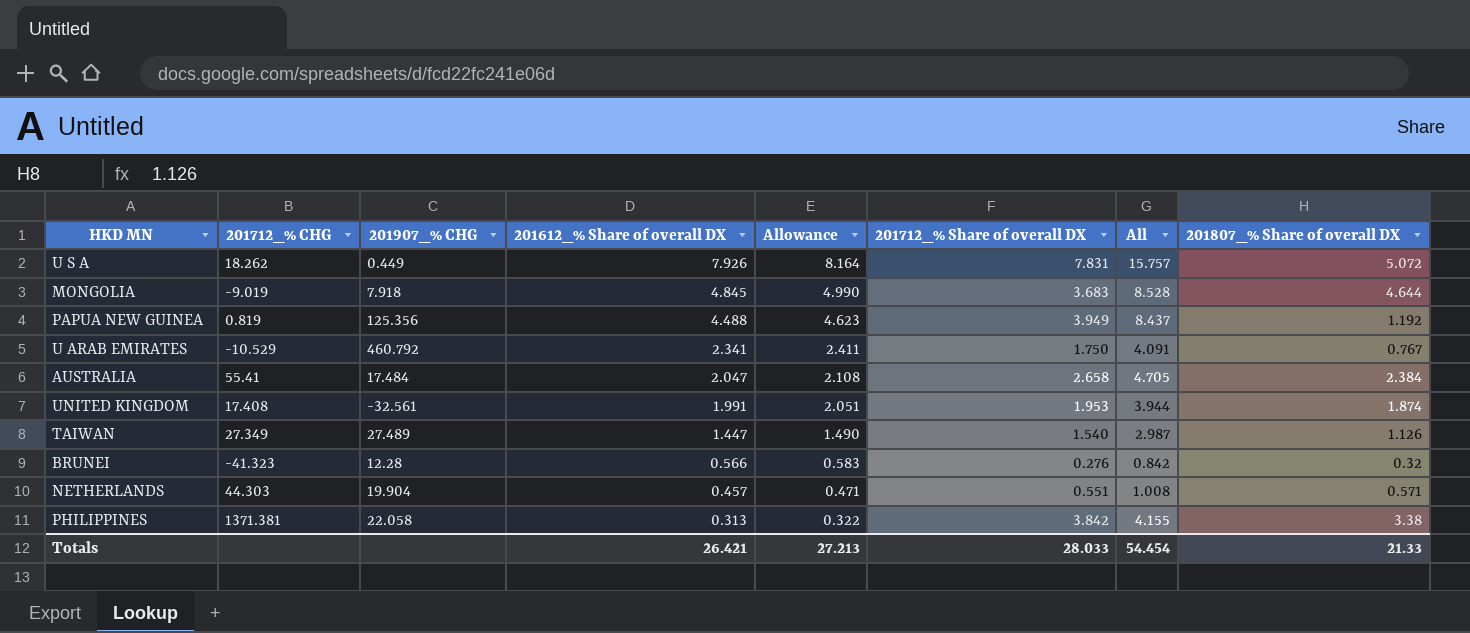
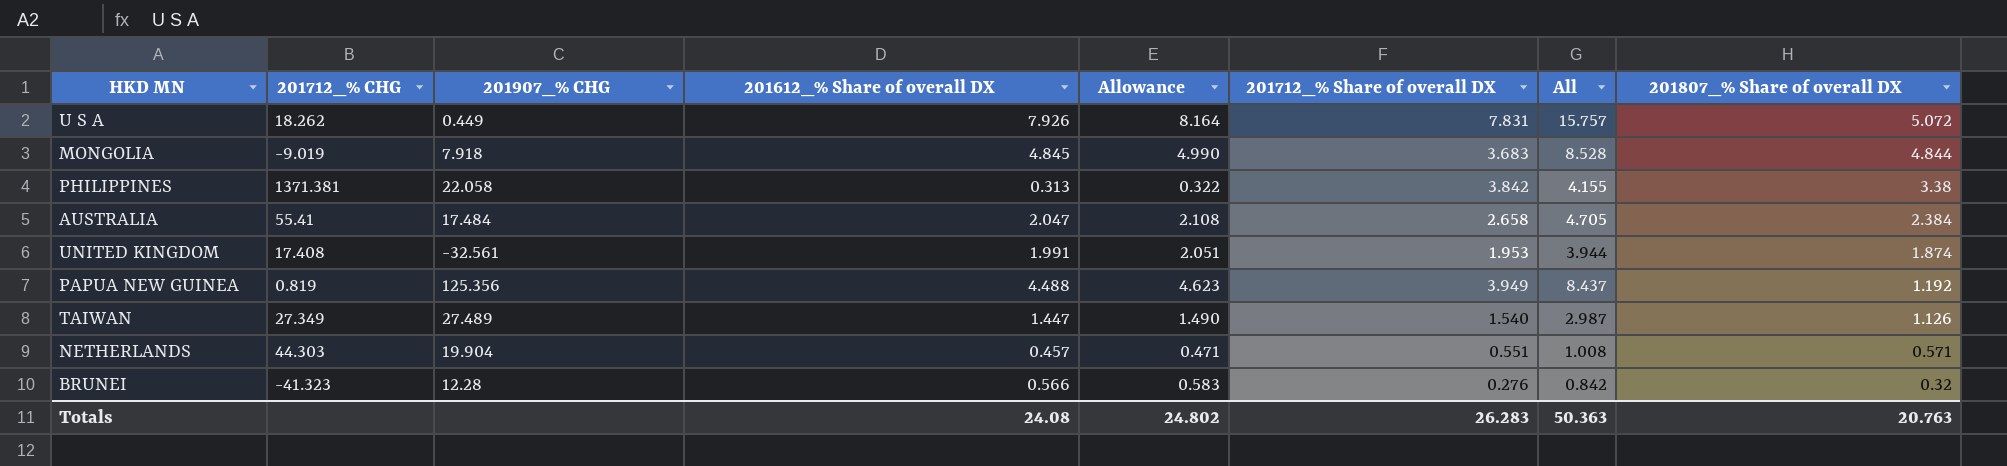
row order: 201612_% Share of overall DX descending -> 201807_% Share of overall DX descending
row U ARAB EMIRATES: -10.529 | 460.792 | 2.341 | 2.411 | 1.750 | 4.091 | 0.767 -> none
MONGOLIA | 201807_% Share of overall DX: 4.644 -> 4.844
Totals | 201612_% Share of overall DX: 26.421 -> 24.08
Totals | Allowance: 27.213 -> 24.802
Totals | 201712_% Share of overall DX: 28.033 -> 26.283
Totals | All: 54.454 -> 50.363
Totals | 201807_% Share of overall DX: 21.33 -> 20.763

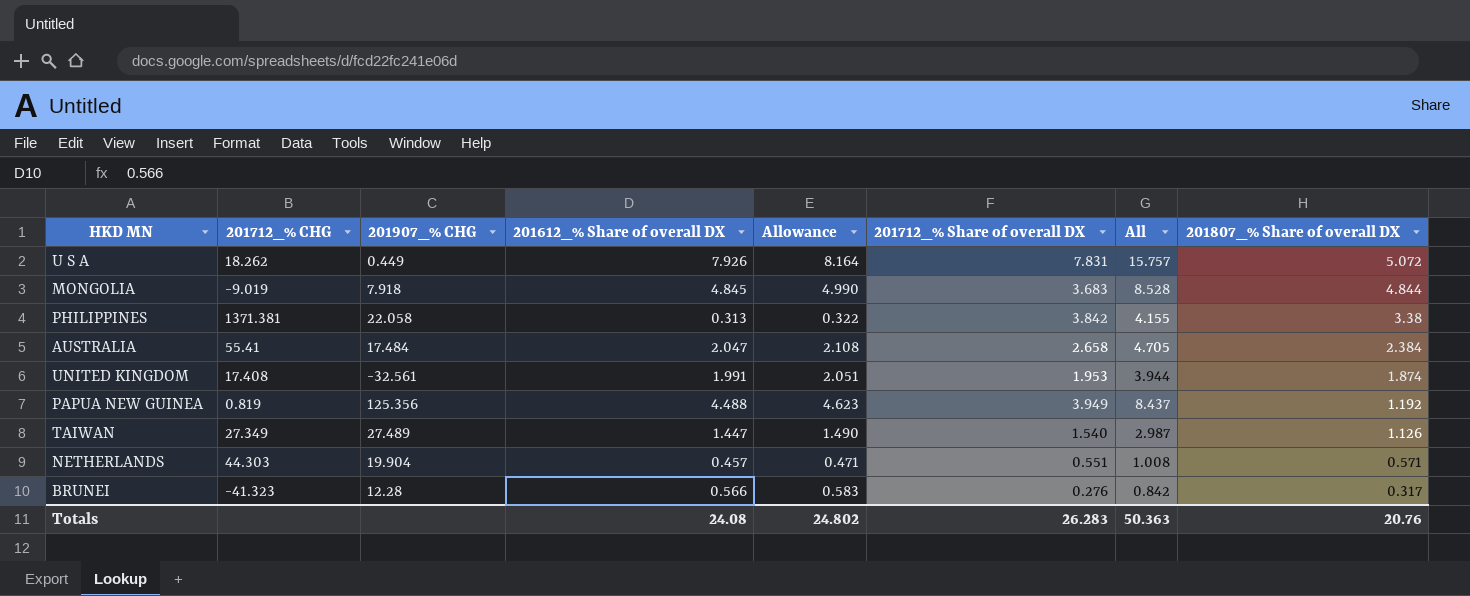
BRUNEI | 201807_% Share of overall DX: 0.32 -> 0.317
Totals | 201807_% Share of overall DX: 20.763 -> 20.76

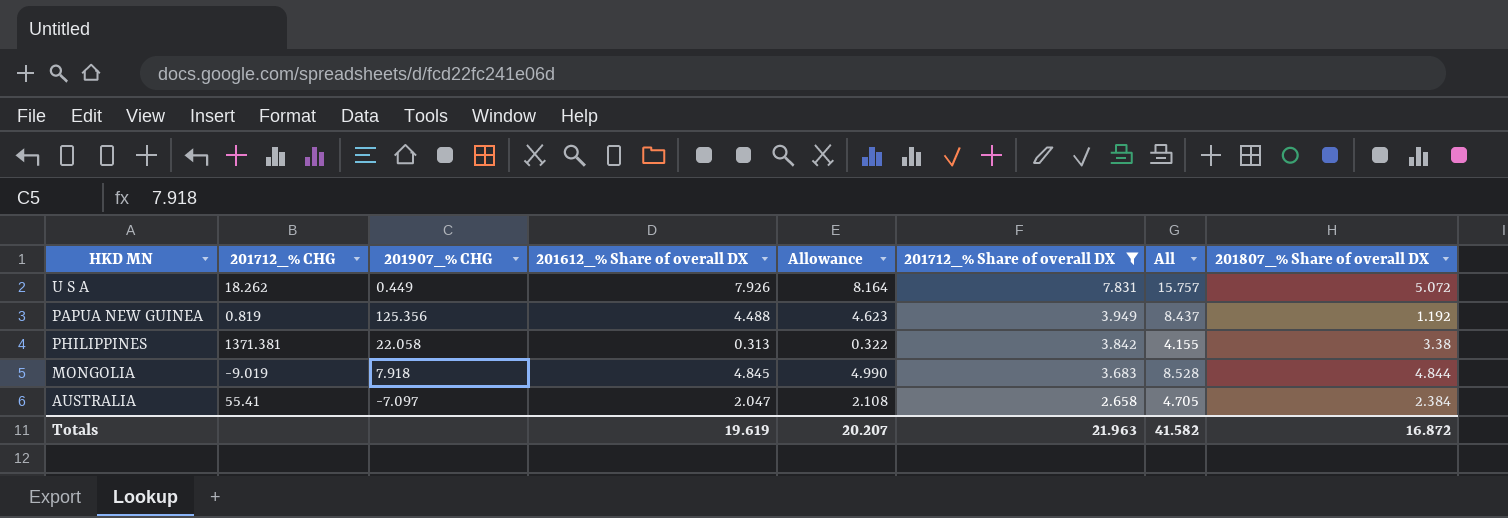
filter: none -> 201712_% Share of overall DX >= 2.658
row order: 201807_% Share of overall DX descending -> 201712_% Share of overall DX descending
AUSTRALIA | 201907_% CHG: 17.484 -> -7.097
Totals | 201612_% Share of overall DX: 24.08 -> 19.619
Totals | Allowance: 24.802 -> 20.207
Totals | 201712_% Share of overall DX: 26.283 -> 21.963
Totals | All: 50.363 -> 41.582
Totals | 201807_% Share of overall DX: 20.76 -> 16.872

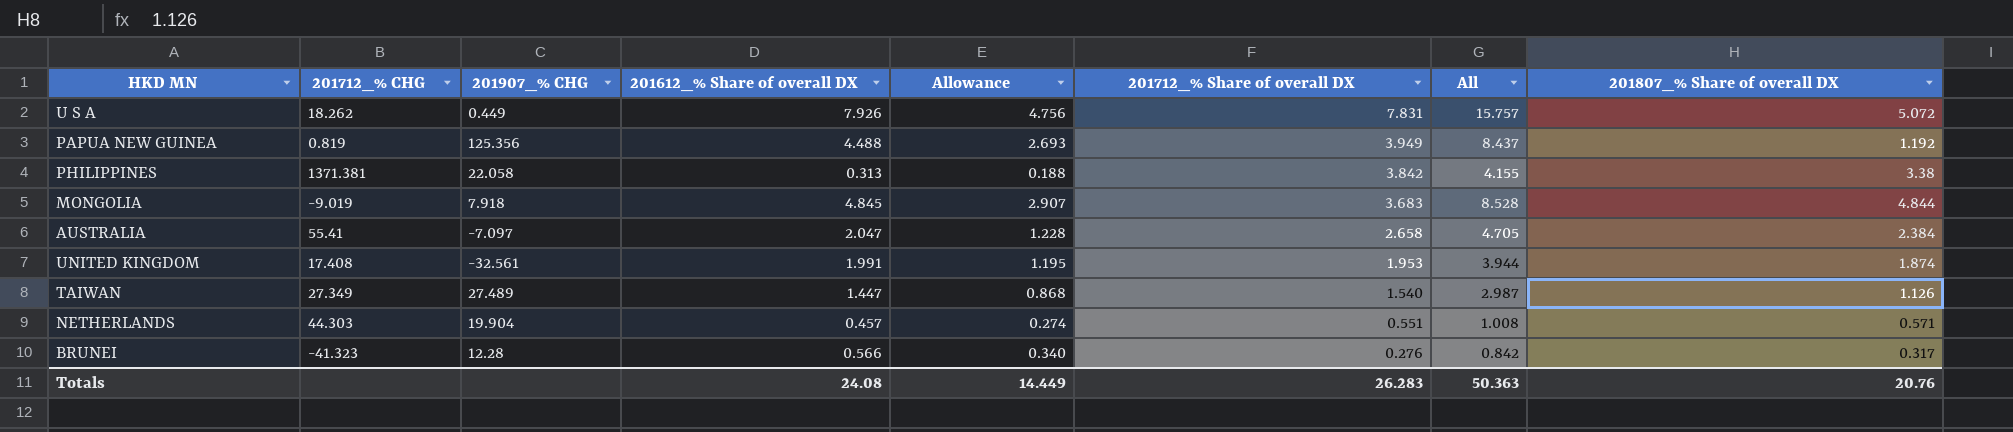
filter: 201712_% Share of overall DX >= 2.658 -> none
column Allowance | formula: [201612_% Share of overall DX] * 1.03 -> [201612_% Share of overall DX] * 0.6
Totals | 201612_% Share of overall DX: 19.619 -> 24.08
Totals | Allowance: 20.207 -> 14.449
Totals | 201712_% Share of overall DX: 21.963 -> 26.283
Totals | All: 41.582 -> 50.363
Totals | 201807_% Share of overall DX: 16.872 -> 20.76

